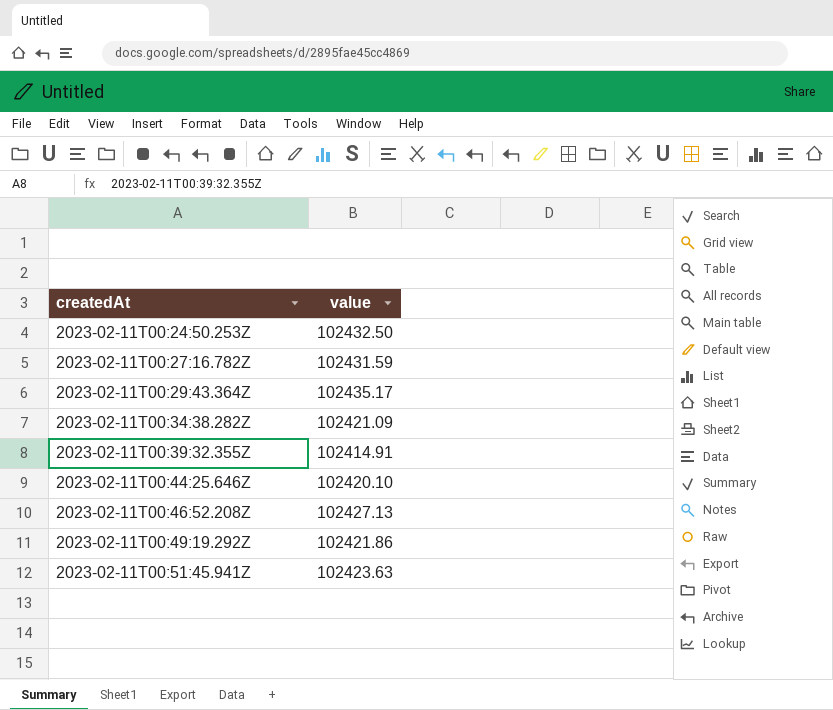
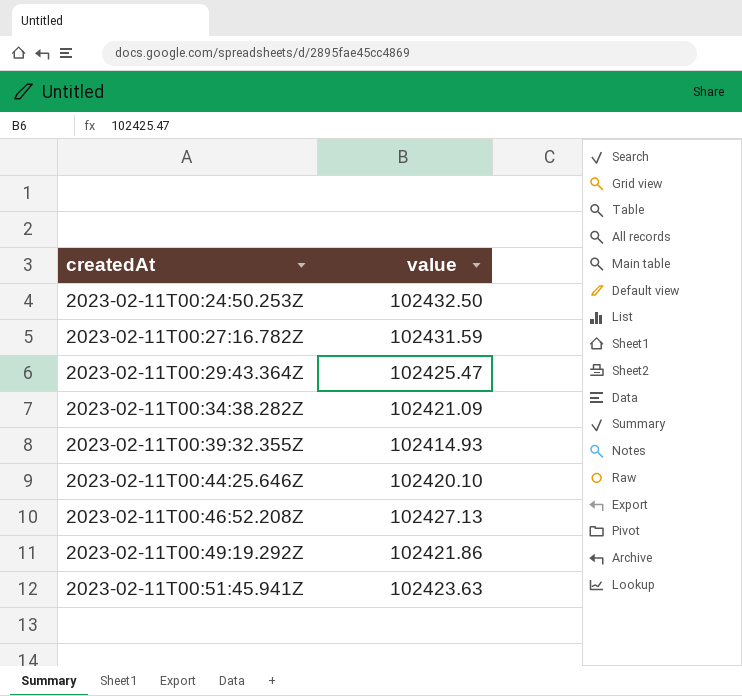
2023-02-11T00:29:43.364Z | value: 102435.17 -> 102425.47
2023-02-11T00:39:32.355Z | value: 102414.91 -> 102414.93

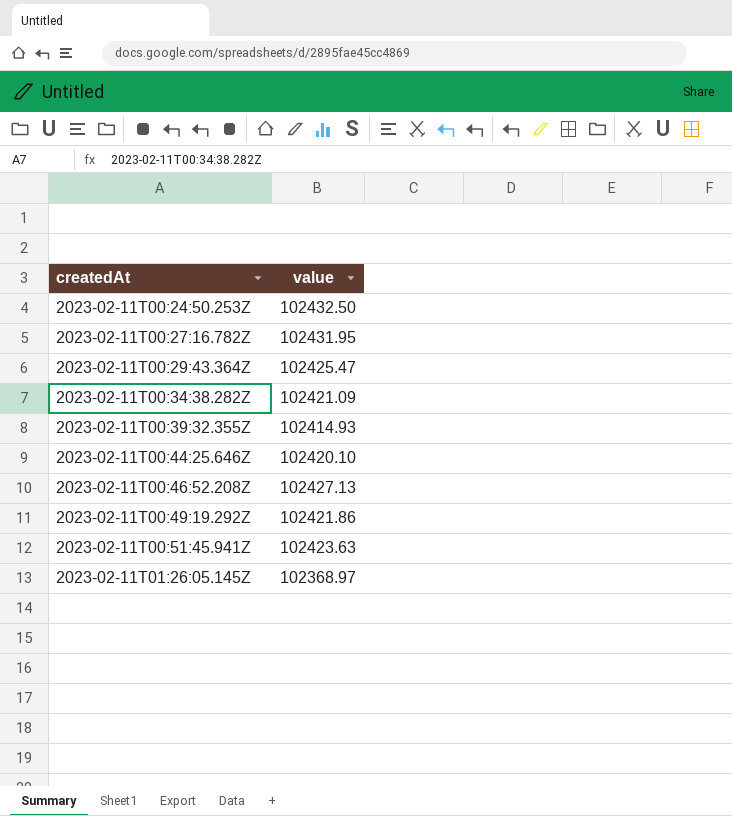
2023-02-11T00:27:16.782Z | value: 102431.59 -> 102431.95
row 2023-02-11T01:26:05.145Z: none -> 102368.97

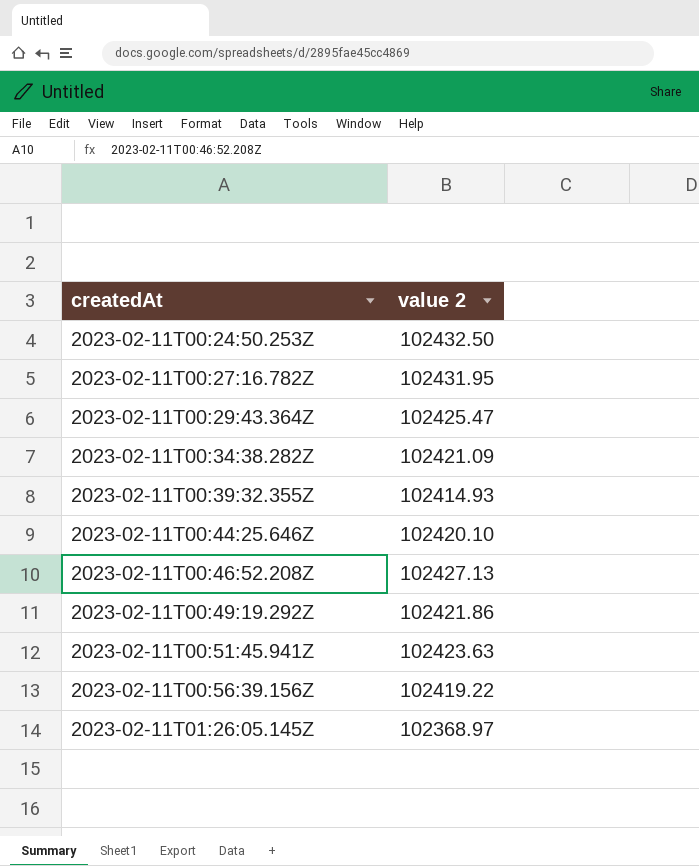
column name: value -> value 2
row 2023-02-11T00:56:39.156Z: none -> 102419.22

